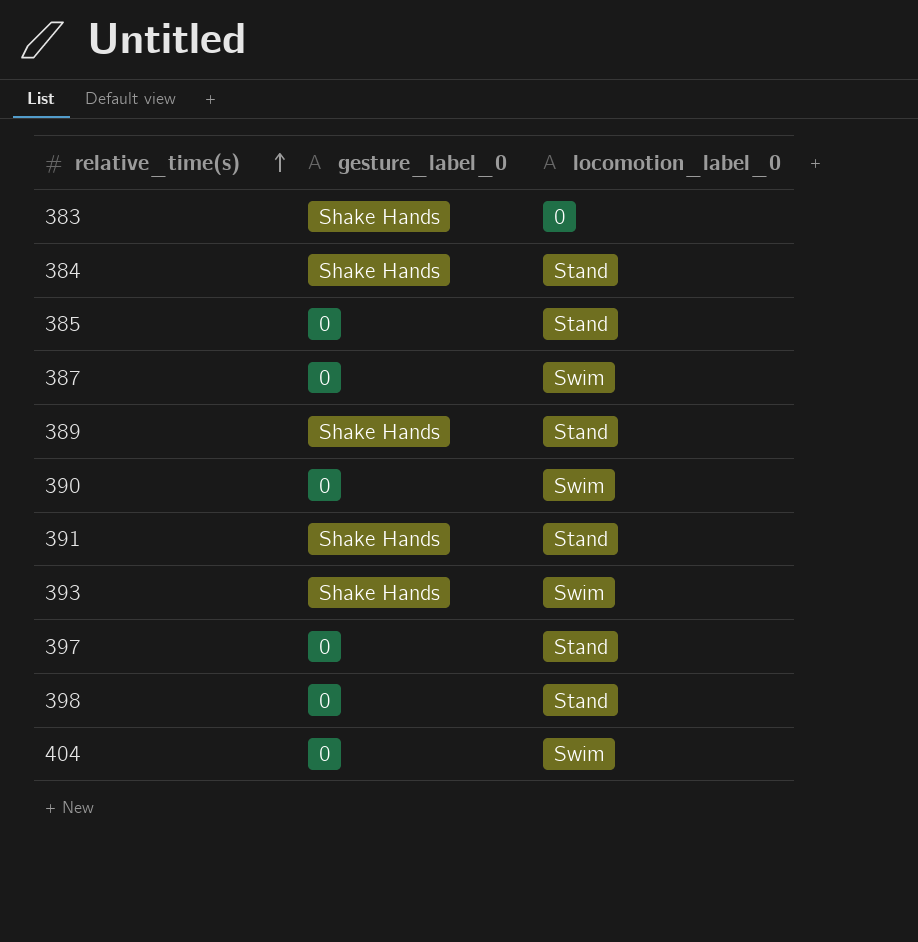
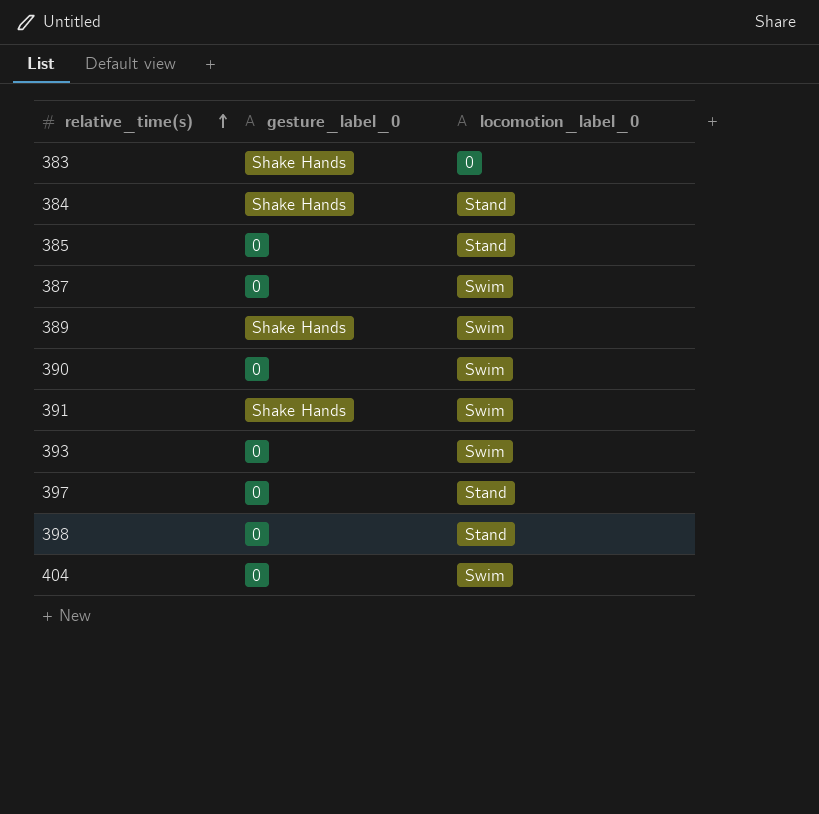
389 | locomotion_label_0: Stand -> Swim
391 | locomotion_label_0: Stand -> Swim
393 | gesture_label_0: Shake Hands -> 0

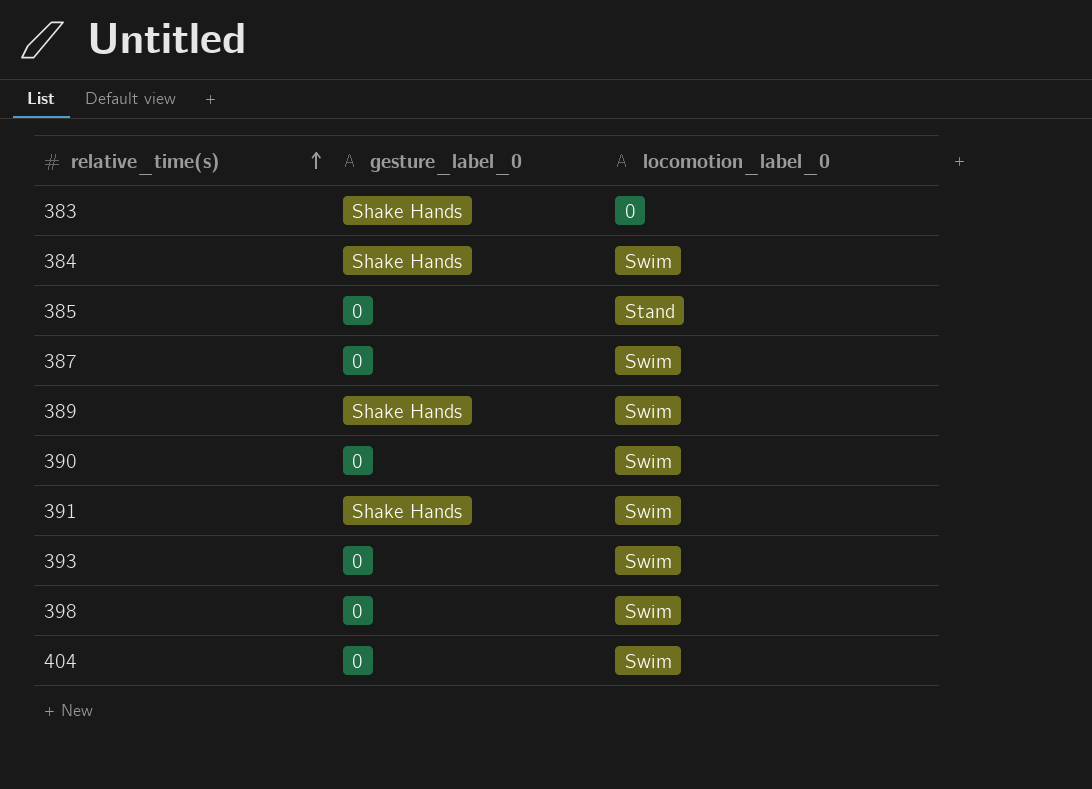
row 397: 0 | Stand -> none
384 | locomotion_label_0: Stand -> Swim
398 | locomotion_label_0: Stand -> Swim

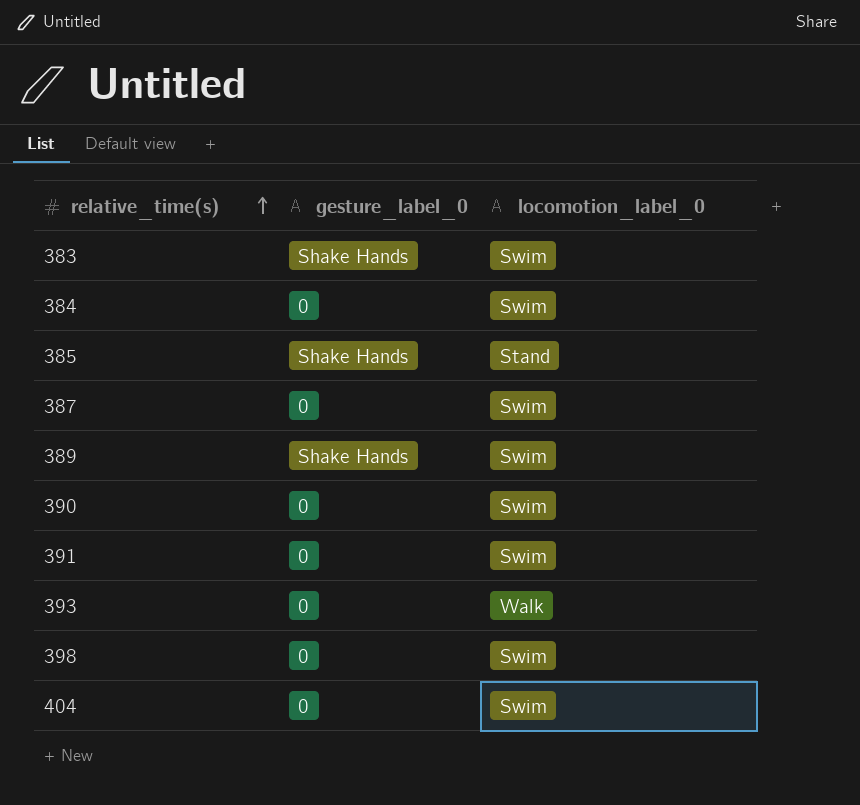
383 | locomotion_label_0: 0 -> Swim
384 | gesture_label_0: Shake Hands -> 0
385 | gesture_label_0: 0 -> Shake Hands
391 | gesture_label_0: Shake Hands -> 0
393 | locomotion_label_0: Swim -> Walk

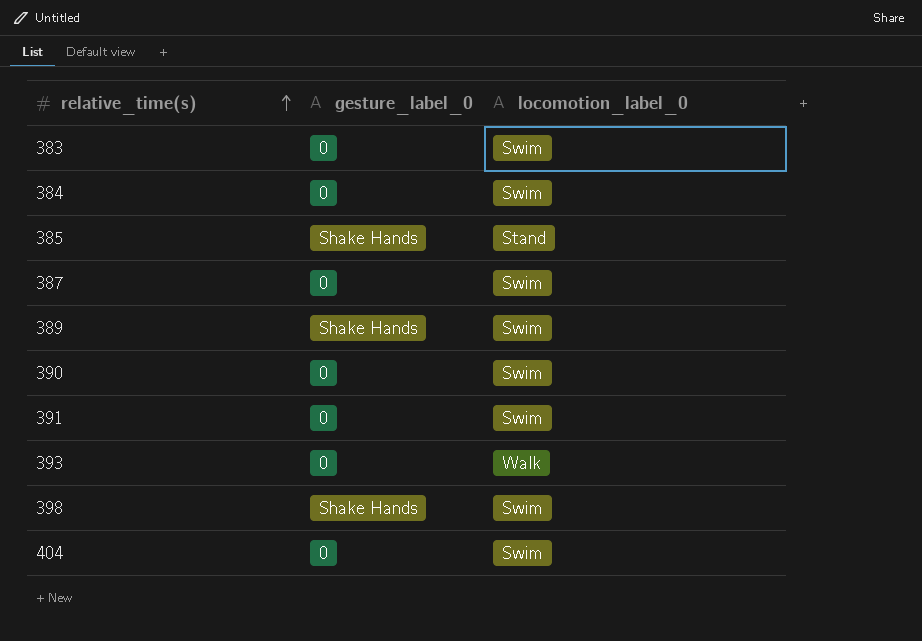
383 | gesture_label_0: Shake Hands -> 0
398 | gesture_label_0: 0 -> Shake Hands

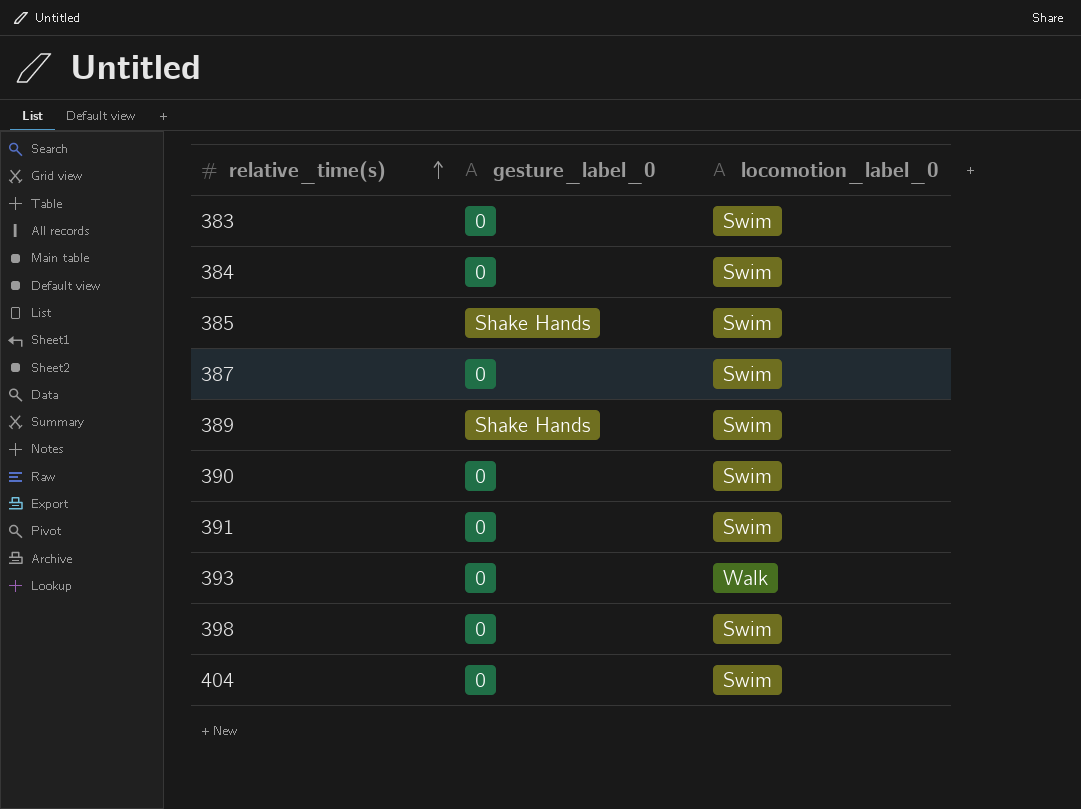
385 | locomotion_label_0: Stand -> Swim
398 | gesture_label_0: Shake Hands -> 0

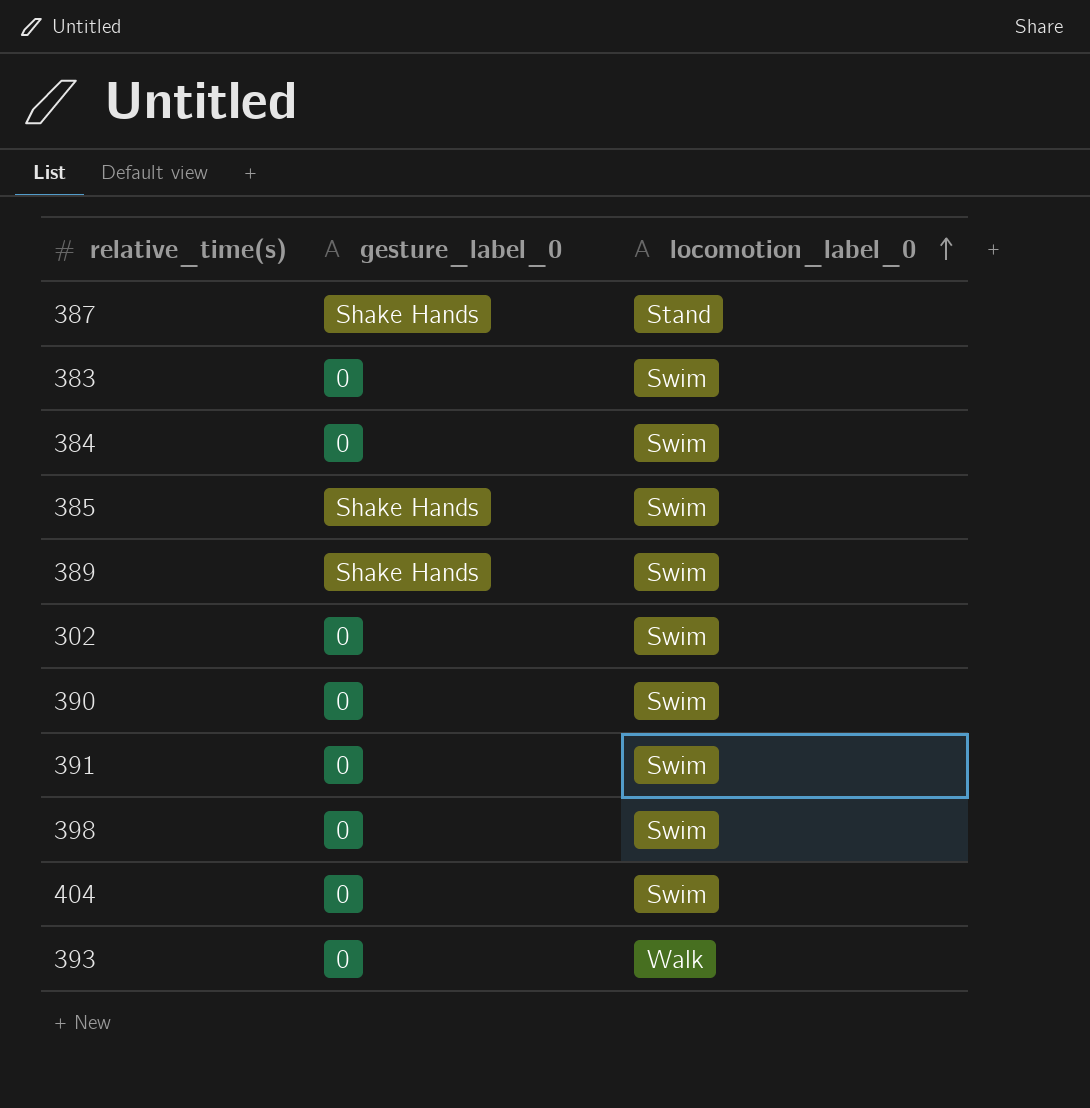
row order: relative_time(s) ascending -> locomotion_label_0 ascending
387 | gesture_label_0: 0 -> Shake Hands
387 | locomotion_label_0: Swim -> Stand
row 302: none -> 0 | Swim

